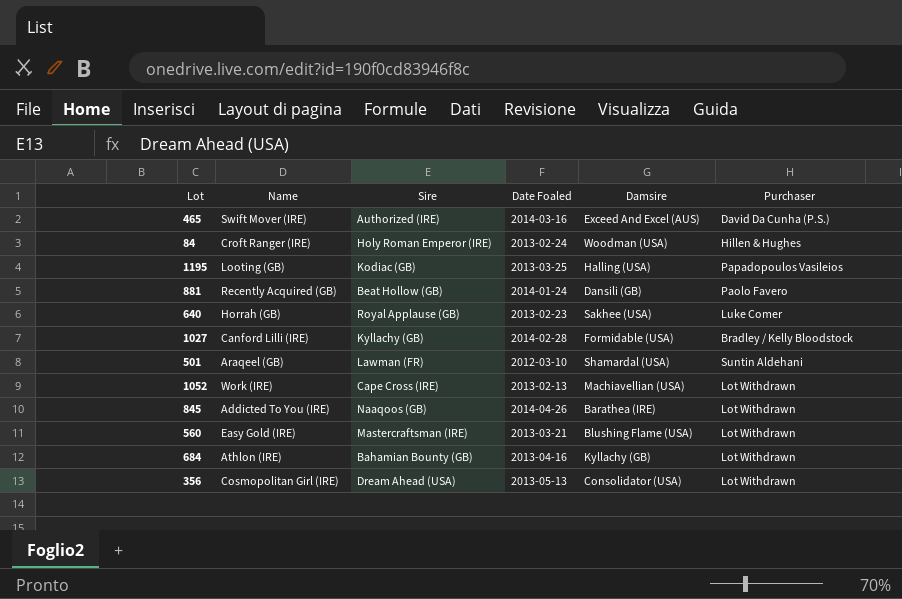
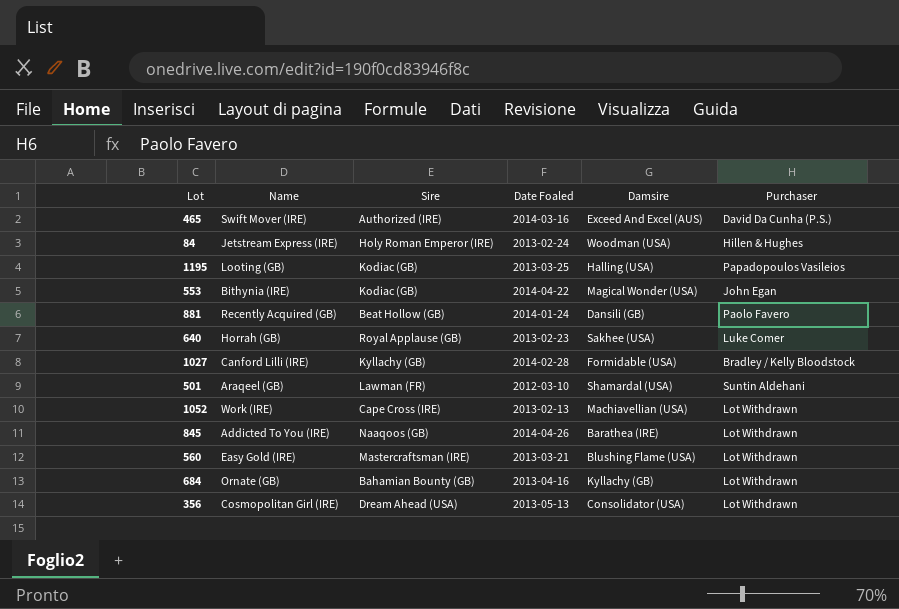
84 | Name: Croft Ranger (IRE) -> Jetstream Express (IRE)
row 553: none -> Bithynia (IRE) | Kodiac (GB) | 2014-04-22 | Magical Wonder (USA) | John Egan
684 | Name: Athlon (IRE) -> Ornate (GB)

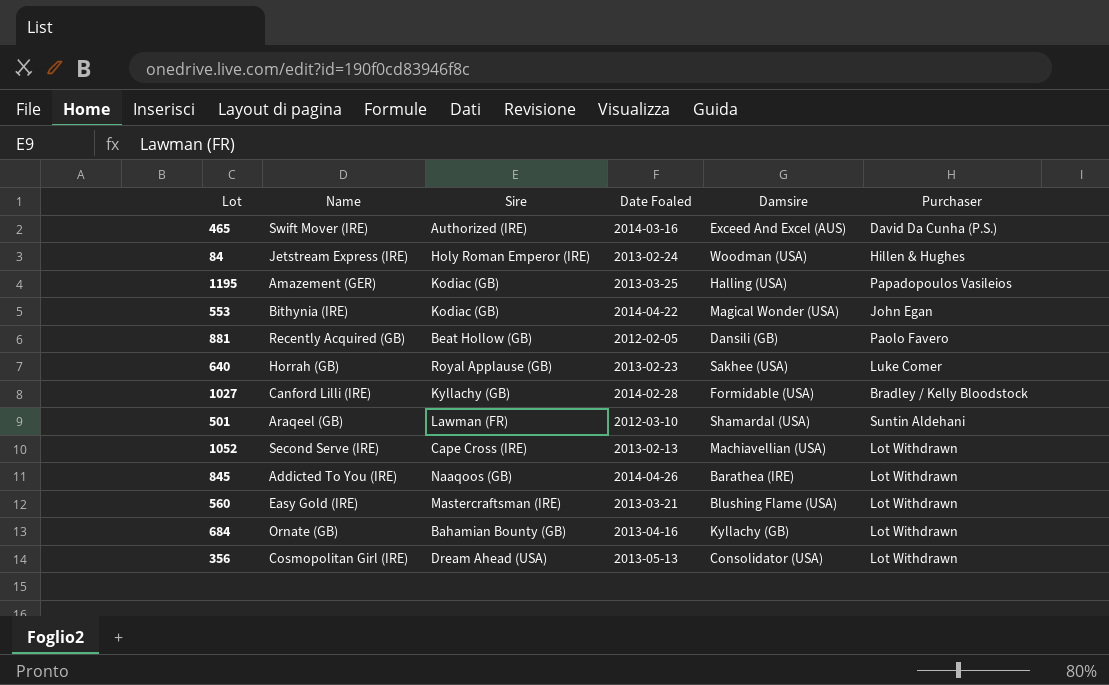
1195 | Name: Looting (GB) -> Amazement (GER)
881 | Date Foaled: 2014-01-24 -> 2012-02-05
1052 | Name: Work (IRE) -> Second Serve (IRE)

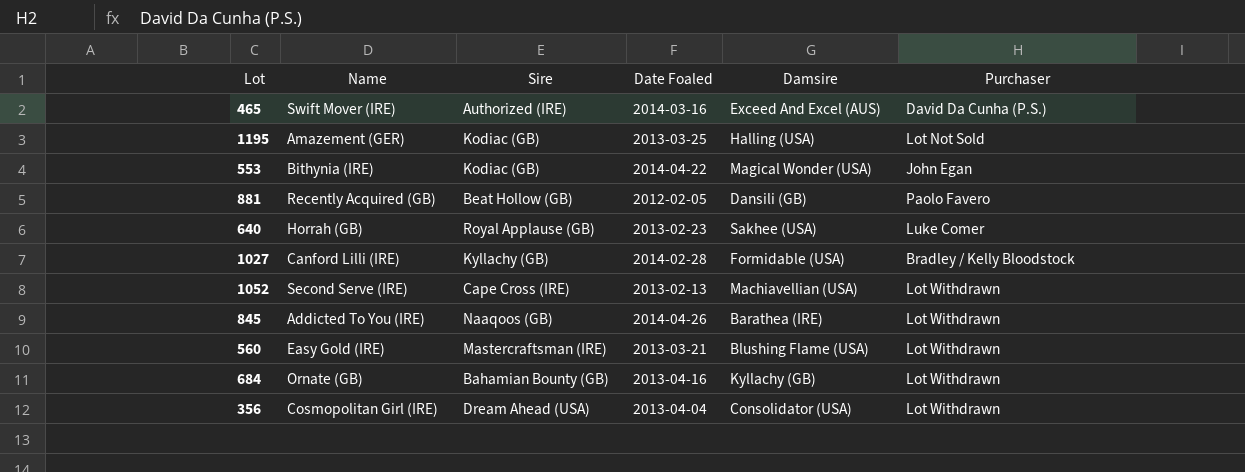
row 84: Jetstream Express (IRE) | Holy Roman Emperor (IRE) | 2013-02-24 | Woodman (USA) | Hillen & Hughes -> none
row 501: Araqeel (GB) | Lawman (FR) | 2012-03-10 | Shamardal (USA) | Suntin Aldehani -> none
1195 | Purchaser: Papadopoulos Vasileios -> Lot Not Sold
356 | Date Foaled: 2013-05-13 -> 2013-04-04

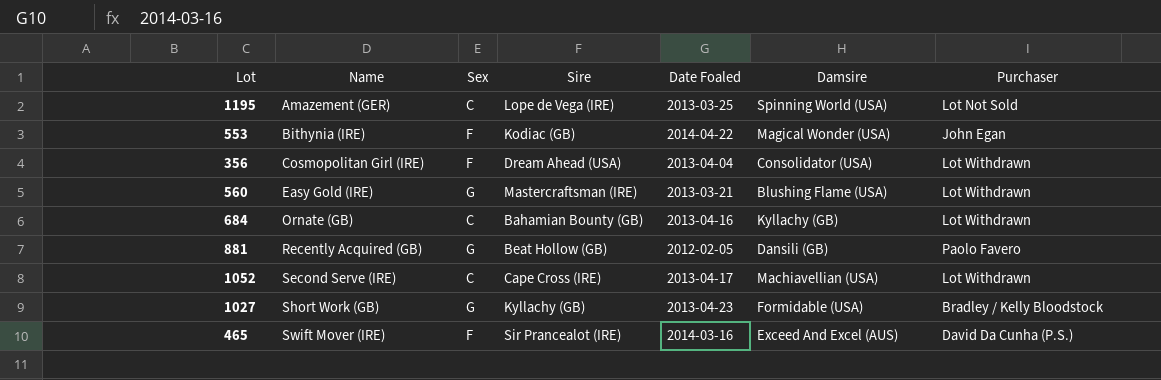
row order: none -> Name ascending
column Sex | position: none -> 3
row 640: Horrah (GB) | Royal Applause (GB) | 2013-02-23 | Sakhee (USA) | Luke Comer -> none
row 845: Addicted To You (IRE) | Naaqoos (GB) | 2014-04-26 | Barathea (IRE) | Lot Withdrawn -> none
1195 | Sire: Kodiac (GB) -> Lope de Vega (IRE)
1195 | Damsire: Halling (USA) -> Spinning World (USA)
1052 | Date Foaled: 2013-02-13 -> 2013-04-17
1027 | Name: Canford Lilli (IRE) -> Short Work (GB)
1027 | Date Foaled: 2014-02-28 -> 2013-04-23
465 | Sire: Authorized (IRE) -> Sir Prancealot (IRE)

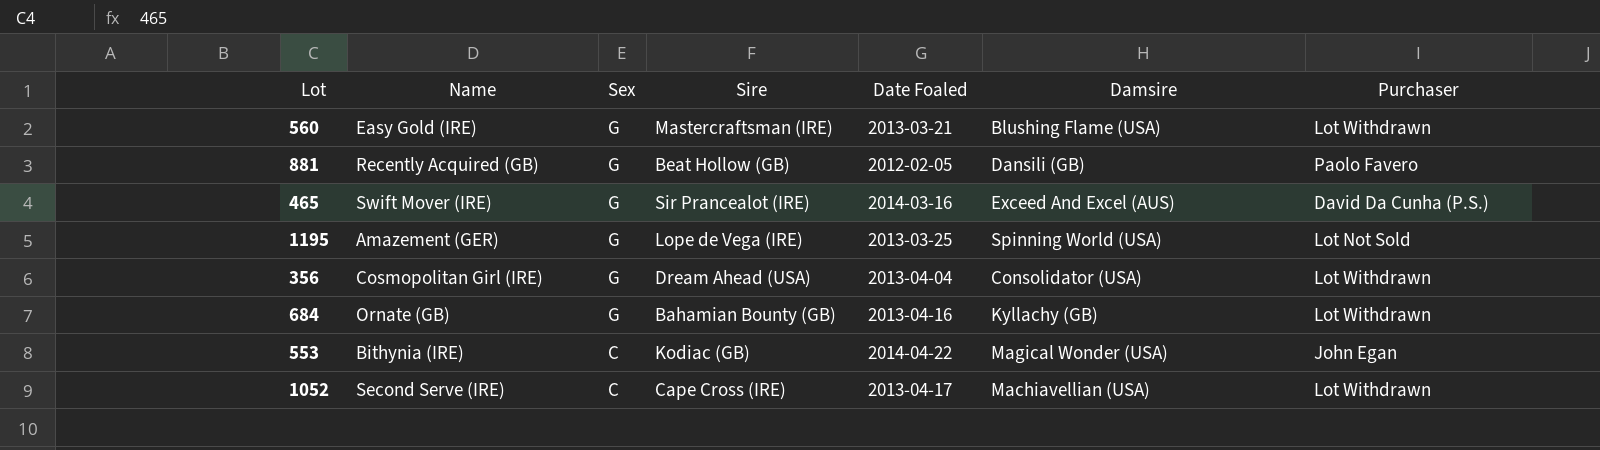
row order: Name ascending -> Sex descending
row 1027: Short Work (GB) | G | Kyllachy (GB) | 2013-04-23 | Formidable (USA) | Bradley / Kelly Bloodstock -> none
465 | Sex: F -> G
1195 | Sex: C -> G
356 | Sex: F -> G
684 | Sex: C -> G
553 | Sex: F -> C

